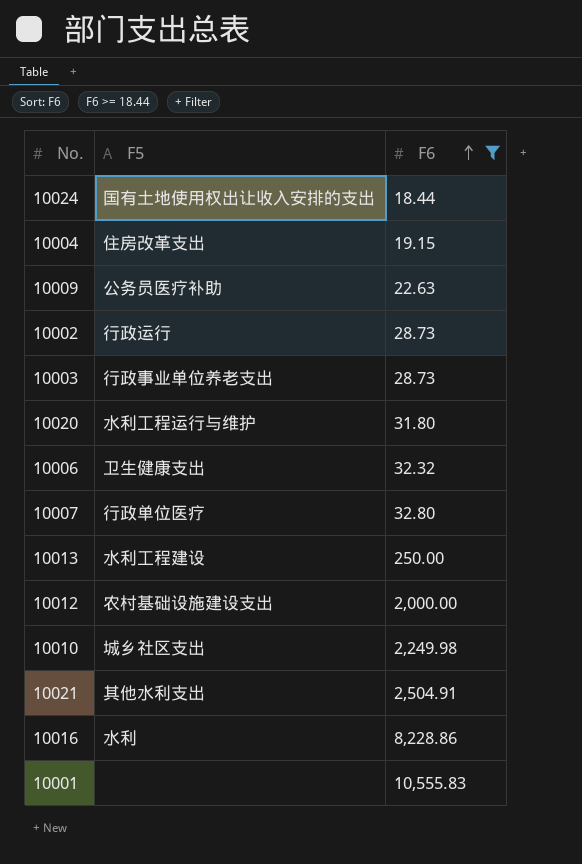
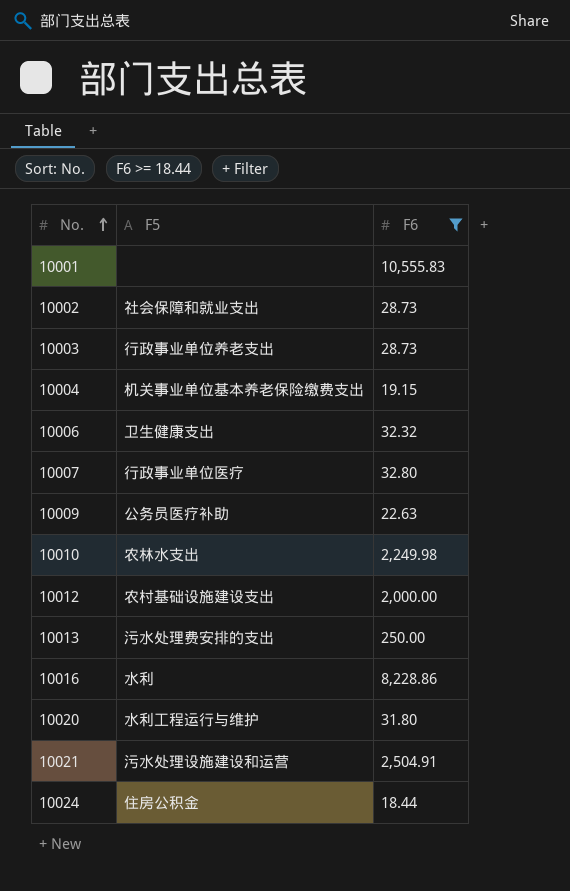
row order: F6 ascending -> No. ascending
10002 | F5: 行政运行 -> 社会保障和就业支出
10004 | F5: 住房改革支出 -> 机关事业单位基本养老保险缴费支出
10007 | F5: 行政单位医疗 -> 行政事业单位医疗
10010 | F5: 城乡社区支出 -> 农林水支出
10013 | F5: 水利工程建设 -> 污水处理费安排的支出
10021 | F5: 其他水利支出 -> 污水处理设施建设和运营
10024 | F5: 国有土地使用权出让收入安排的支出 -> 住房公积金

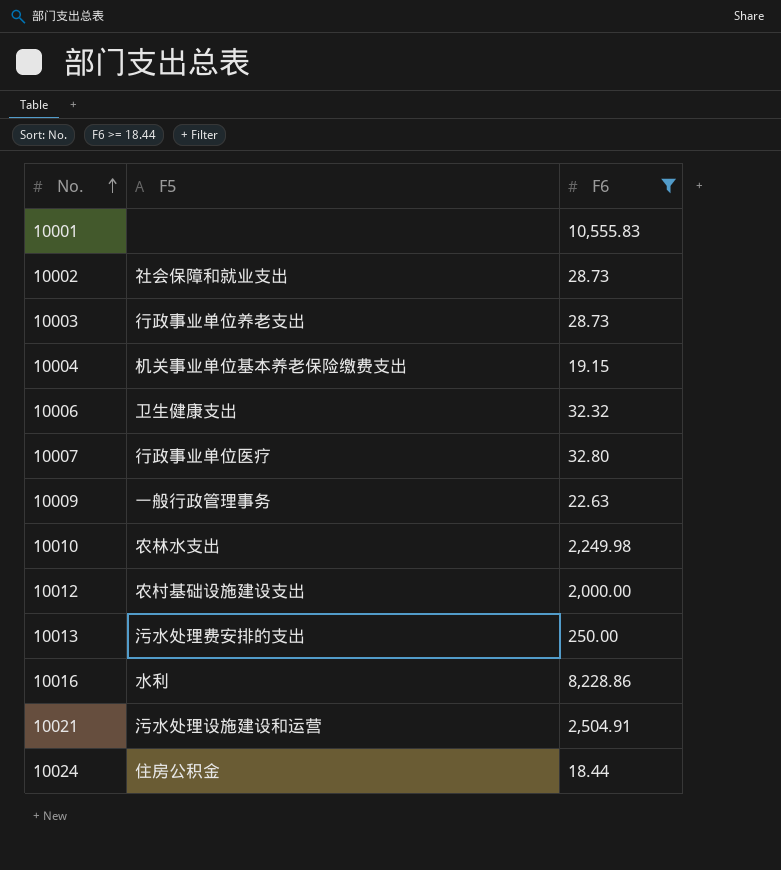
row 10020: 水利工程运行与维护 | 31.80 -> none
10009 | F5: 公务员医疗补助 -> 一般行政管理事务

